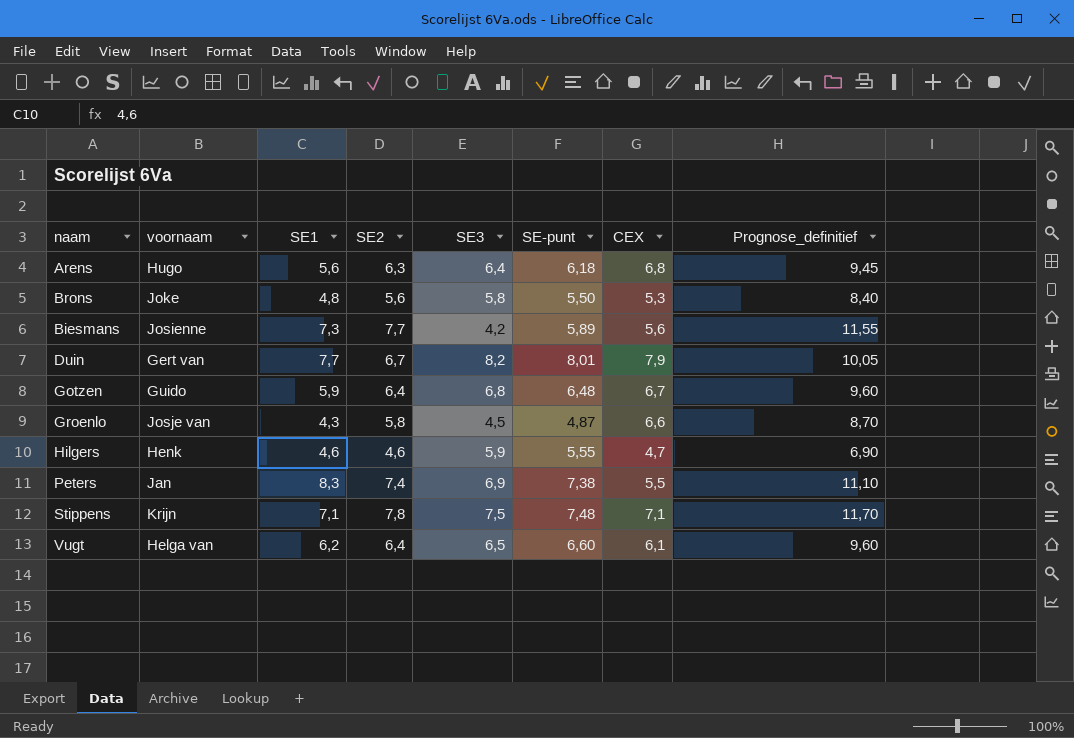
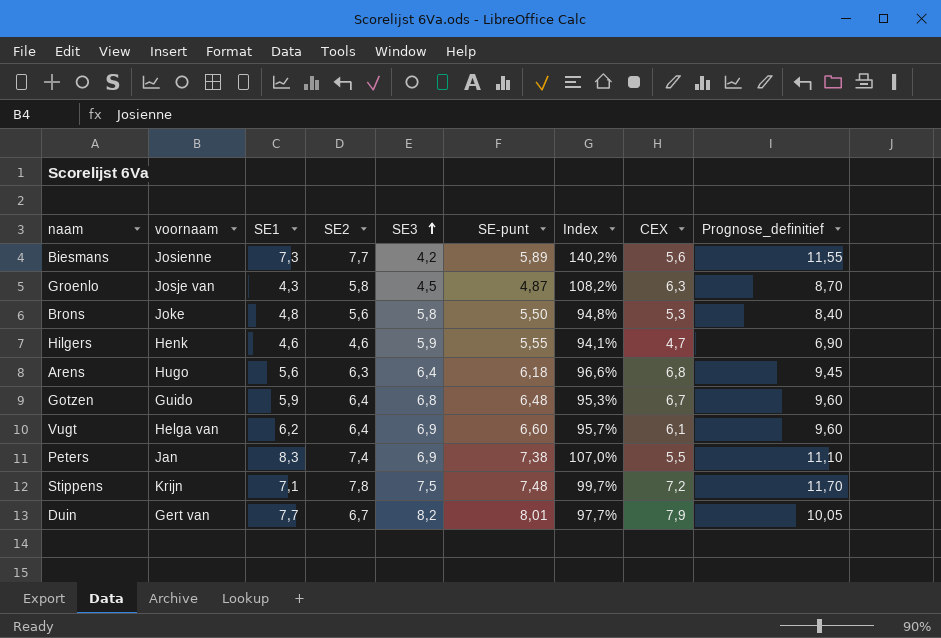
row order: none -> SE3 ascending
column Index | formula: none -> [SE-punt] / [SE3]
Groenlo | CEX: 6,6 -> 6,3
Vugt | SE3: 6,5 -> 6,9
Stippens | CEX: 7,1 -> 7,2

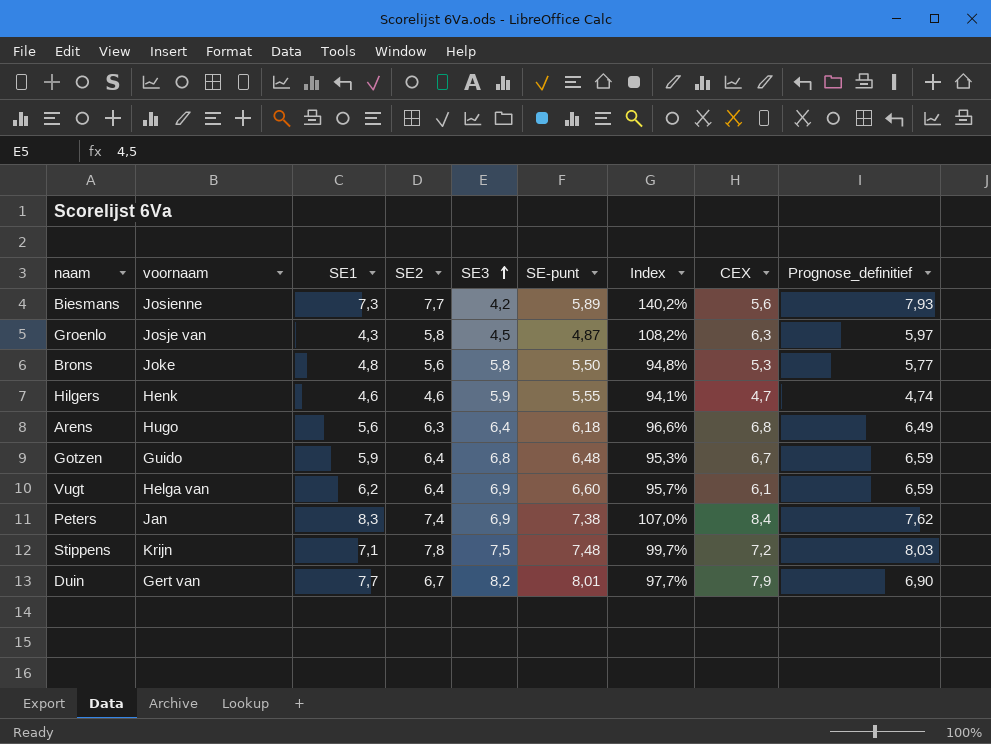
column Prognose_definitief | formula: [SE2] * 1,5 -> [SE2] * 1,03
Peters | CEX: 5,5 -> 8,4

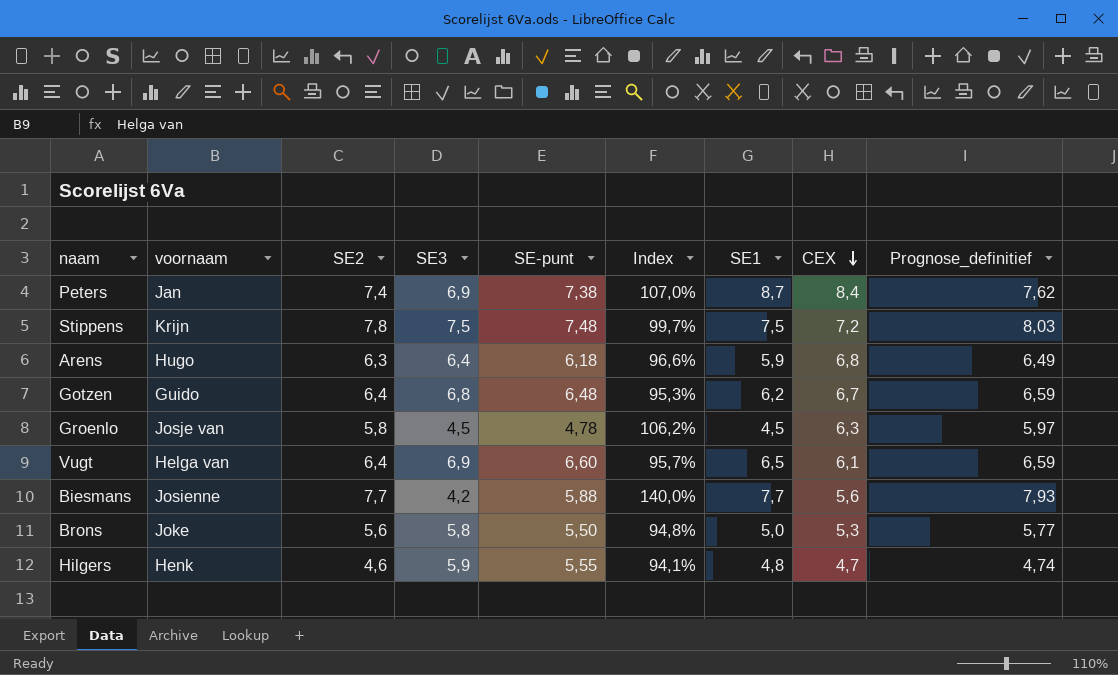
row order: SE3 ascending -> CEX descending
column SE1 | position: 3 -> 7
row Duin: Gert van | 7,7 | 6,7 | 8,2 | 8,01 | 97,7% | 7,9 | 6,90 -> none
Peters | SE1: 8,3 -> 8,7
Stippens | SE1: 7,1 -> 7,5
Arens | SE1: 5,6 -> 5,9
Gotzen | SE1: 5,9 -> 6,2
Groenlo | SE-punt: 4,87 -> 4,78
Groenlo | Index: 108,2% -> 106,2%
Groenlo | SE1: 4,3 -> 4,5
Vugt | SE1: 6,2 -> 6,5
Biesmans | SE-punt: 5,89 -> 5,88
Biesmans | Index: 140,2% -> 140,0%
Biesmans | SE1: 7,3 -> 7,7
Brons | SE1: 4,8 -> 5,0
Hilgers | SE1: 4,6 -> 4,8

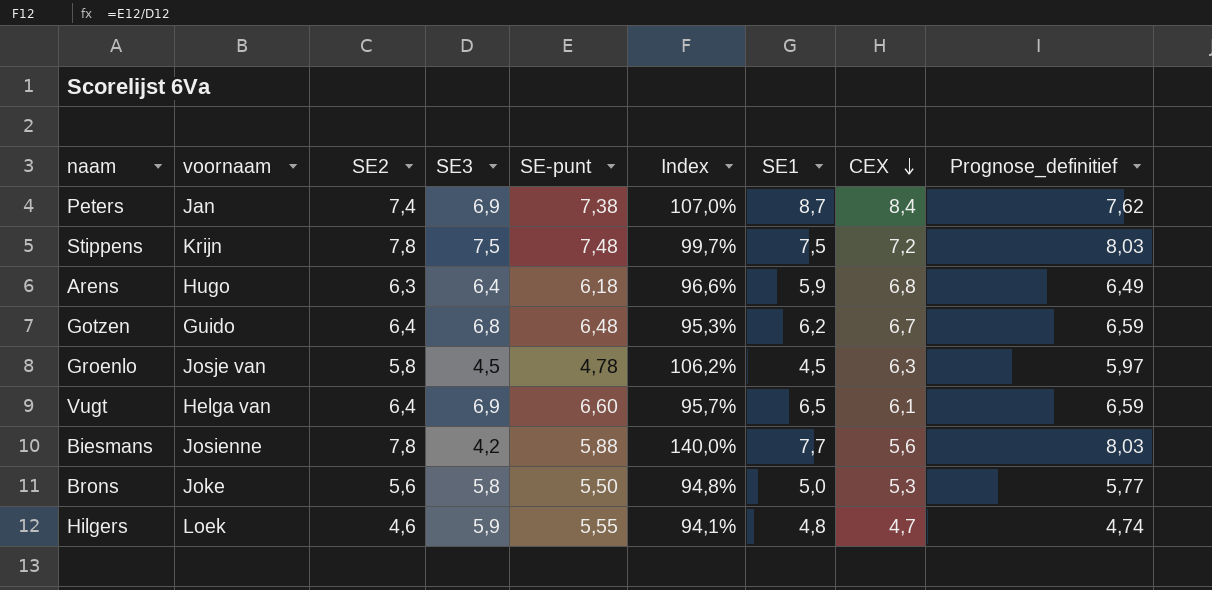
Biesmans | SE2: 7,7 -> 7,8
Biesmans | Prognose_definitief: 7,93 -> 8,03
Hilgers | voornaam: Henk -> Loek

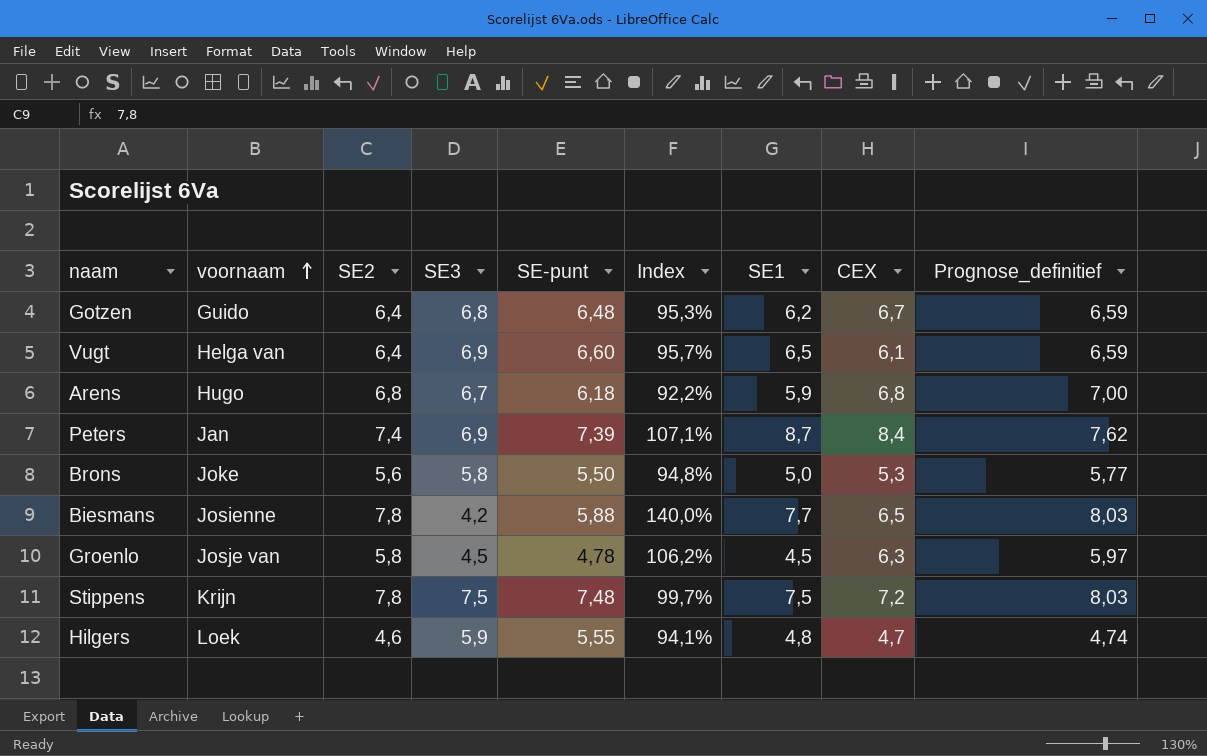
row order: CEX descending -> voornaam ascending
Arens | SE2: 6,3 -> 6,8
Arens | SE3: 6,4 -> 6,7
Arens | Index: 96,6% -> 92,2%
Arens | Prognose_definitief: 6,49 -> 7,00
Peters | SE-punt: 7,38 -> 7,39
Peters | Index: 107,0% -> 107,1%
Biesmans | CEX: 5,6 -> 6,5

